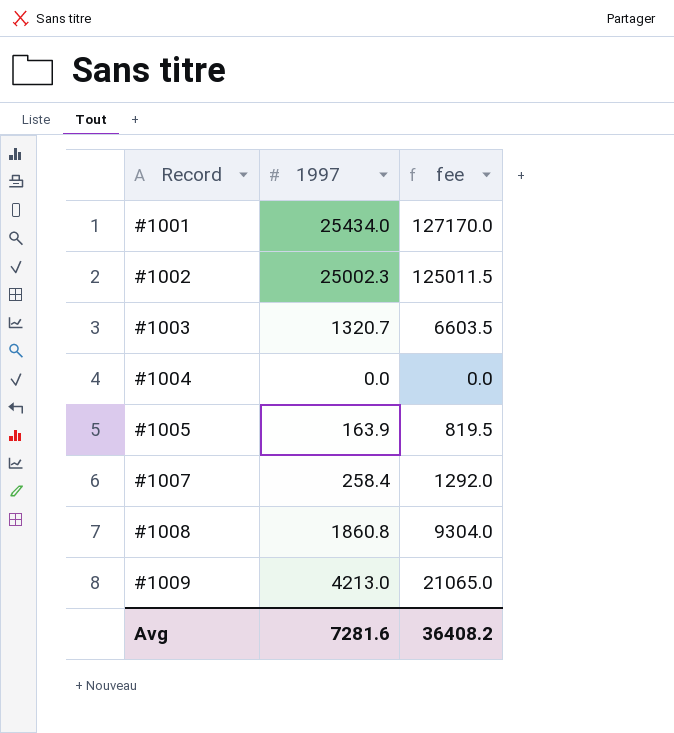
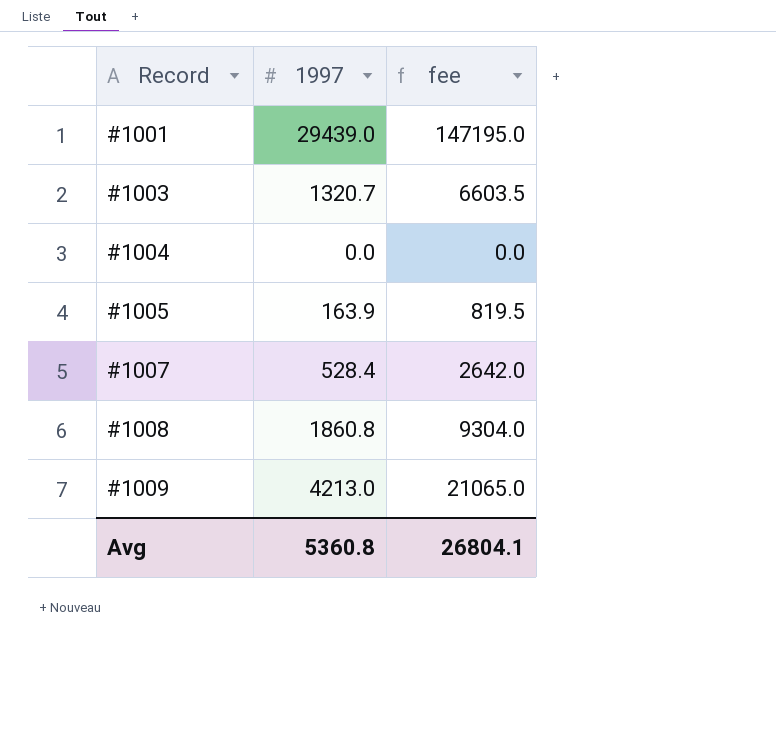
row #1002: 25002.3 | 125011.5 -> none
#1001 | 1997: 25434.0 -> 29439.0
#1001 | fee: 127170.0 -> 147195.0
#1007 | 1997: 258.4 -> 528.4
#1007 | fee: 1292.0 -> 2642.0
Avg | 1997: 7281.6 -> 5360.8
Avg | fee: 36408.2 -> 26804.1

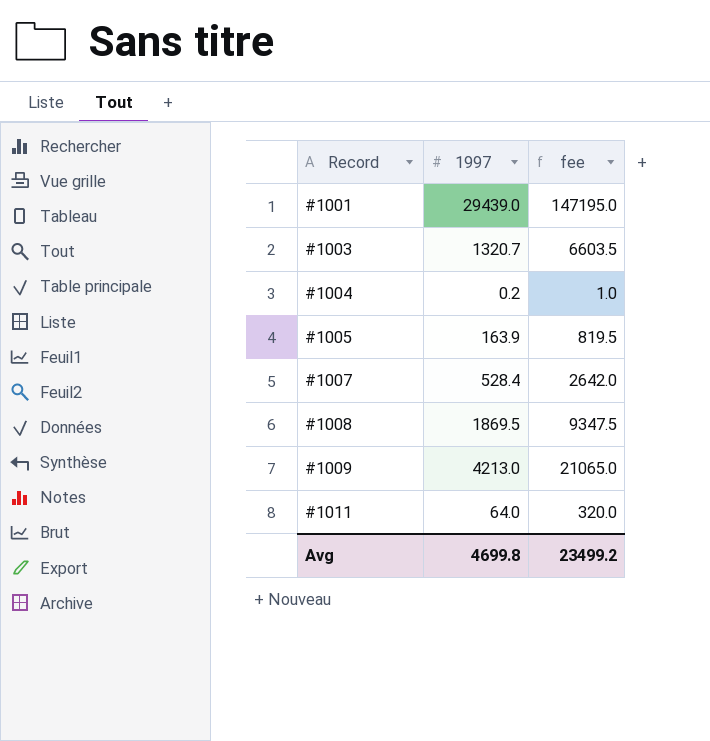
#1004 | 1997: 0.0 -> 0.2
#1004 | fee: 0.0 -> 1.0
#1008 | 1997: 1860.8 -> 1869.5
#1008 | fee: 9304.0 -> 9347.5
row #1011: none -> 64.0 | 320.0
Avg | 1997: 5360.8 -> 4699.8
Avg | fee: 26804.1 -> 23499.2

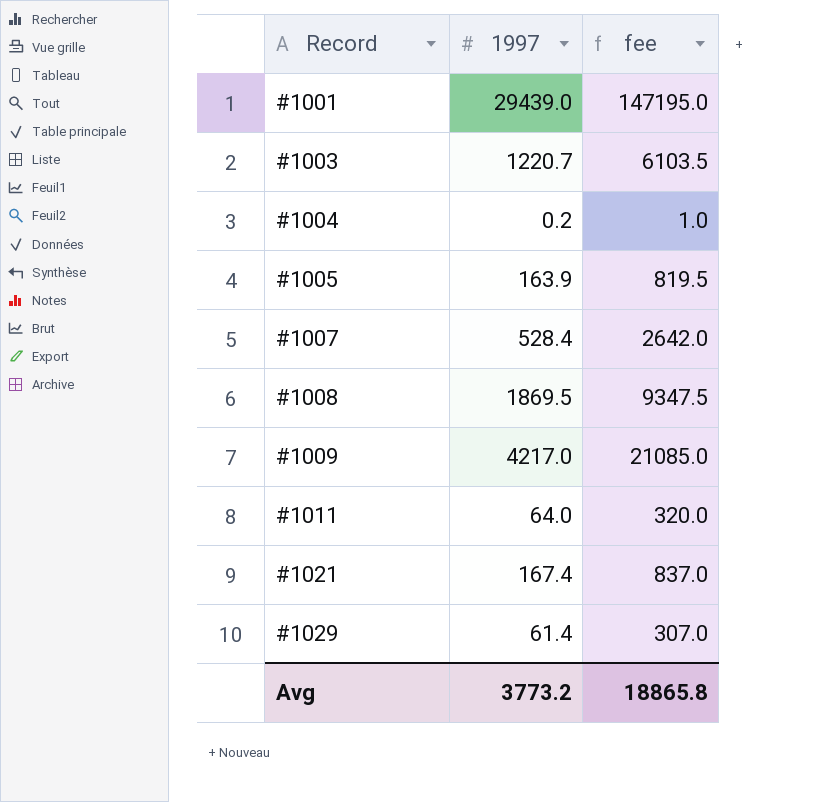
#1003 | 1997: 1320.7 -> 1220.7
#1003 | fee: 6603.5 -> 6103.5
#1009 | 1997: 4213.0 -> 4217.0
#1009 | fee: 21065.0 -> 21085.0
row #1021: none -> 167.4 | 837.0
row #1029: none -> 61.4 | 307.0
Avg | 1997: 4699.8 -> 3773.2
Avg | fee: 23499.2 -> 18865.8

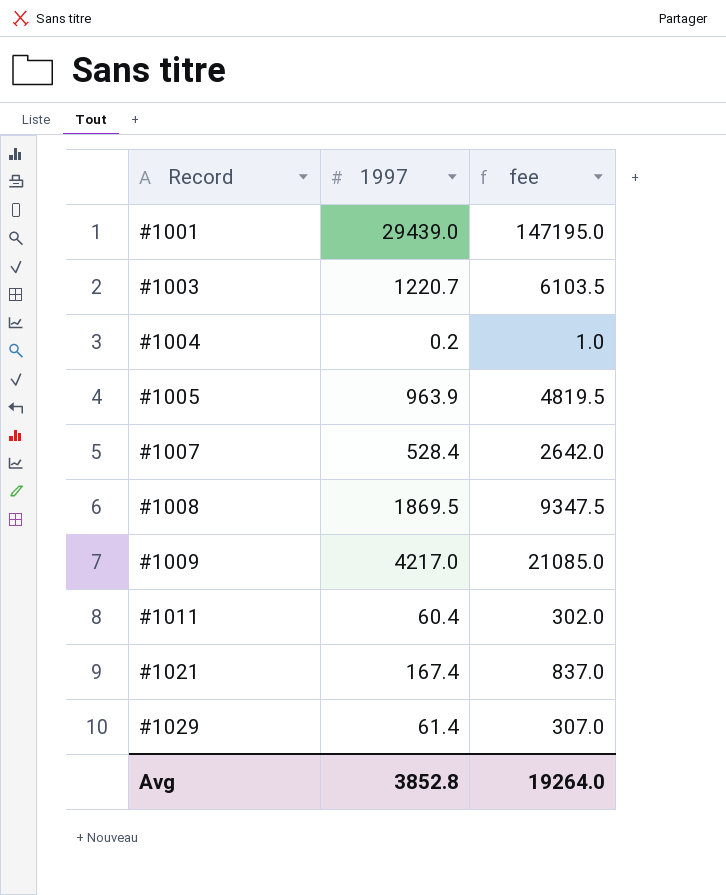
#1005 | 1997: 163.9 -> 963.9
#1005 | fee: 819.5 -> 4819.5
#1011 | 1997: 64.0 -> 60.4
#1011 | fee: 320.0 -> 302.0
Avg | 1997: 3773.2 -> 3852.8
Avg | fee: 18865.8 -> 19264.0

